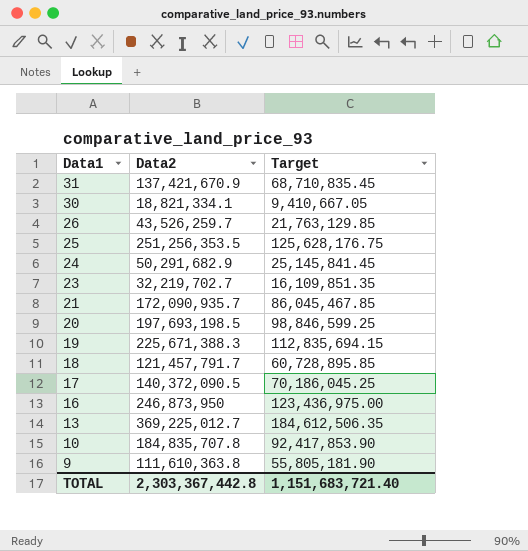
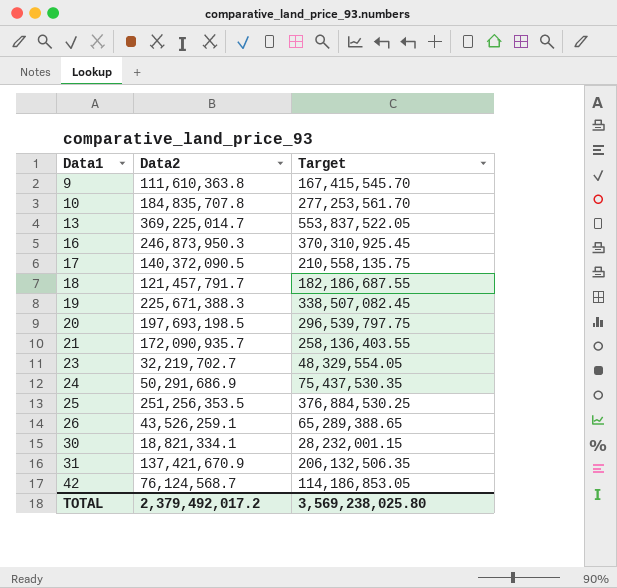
row order: Data1 descending -> Data1 ascending
column Target | formula: [Data2] * 0.5 -> [Data2] * 1.5
13 | Data2: 369,225,012.7 -> 369,225,014.7
16 | Data2: 246,873,950 -> 246,873,950.3
24 | Data2: 50,291,682.9 -> 50,291,686.9
26 | Data2: 43,526,259.7 -> 43,526,259.1
row 42: none -> 76,124,568.7 | 114,186,853.05
TOTAL | Data2: 2,303,367,442.8 -> 2,379,492,017.2
TOTAL | Target: 1,151,683,721.40 -> 3,569,238,025.80

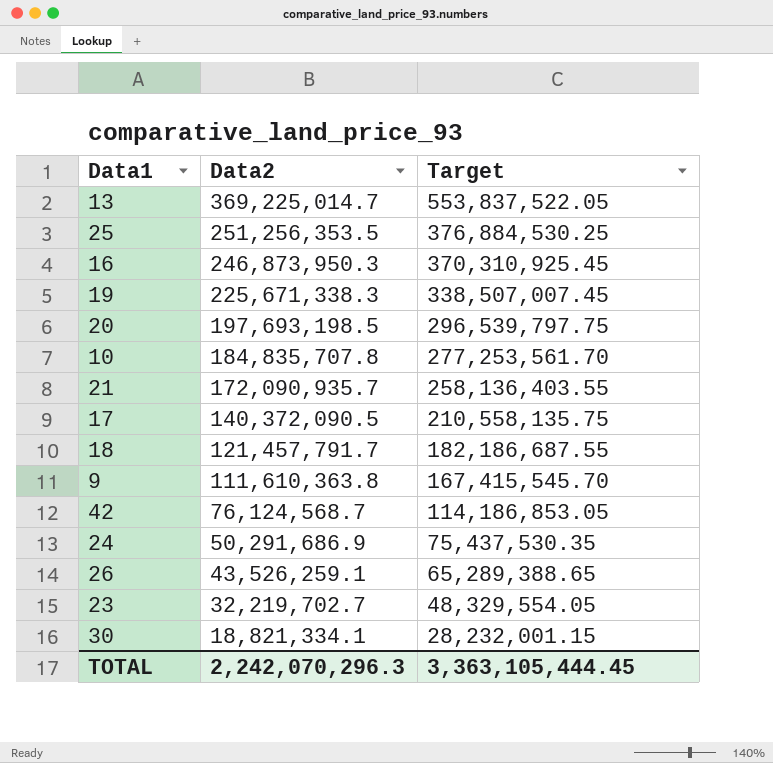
row order: Data1 ascending -> Data2 descending
row 31: 137,421,670.9 | 206,132,506.35 -> none
19 | Data2: 225,671,388.3 -> 225,671,338.3
19 | Target: 338,507,082.45 -> 338,507,007.45
TOTAL | Data2: 2,379,492,017.2 -> 2,242,070,296.3
TOTAL | Target: 3,569,238,025.80 -> 3,363,105,444.45

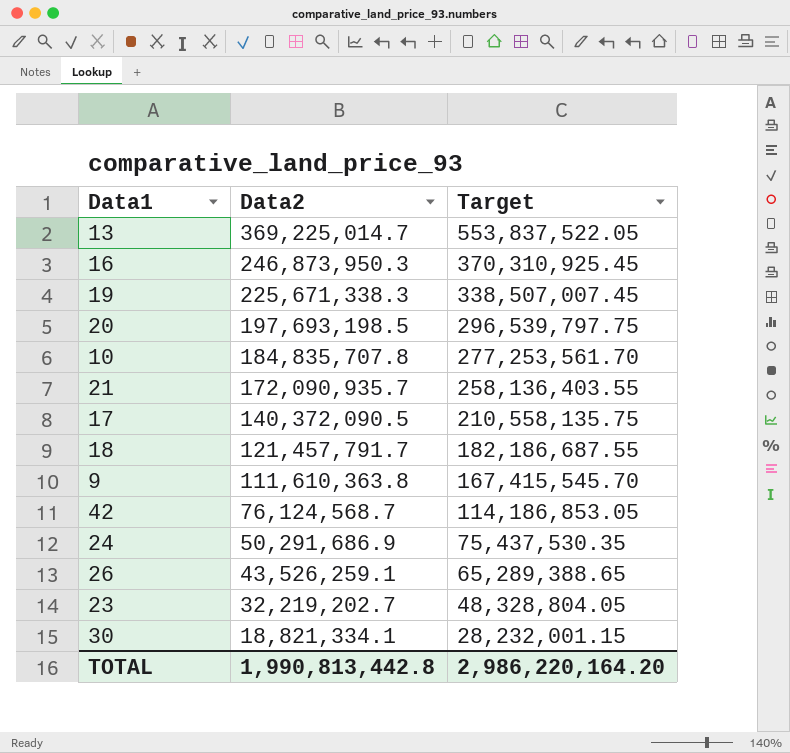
row 25: 251,256,353.5 | 376,884,530.25 -> none
23 | Data2: 32,219,702.7 -> 32,219,202.7
23 | Target: 48,329,554.05 -> 48,328,804.05
TOTAL | Data2: 2,242,070,296.3 -> 1,990,813,442.8
TOTAL | Target: 3,363,105,444.45 -> 2,986,220,164.20

